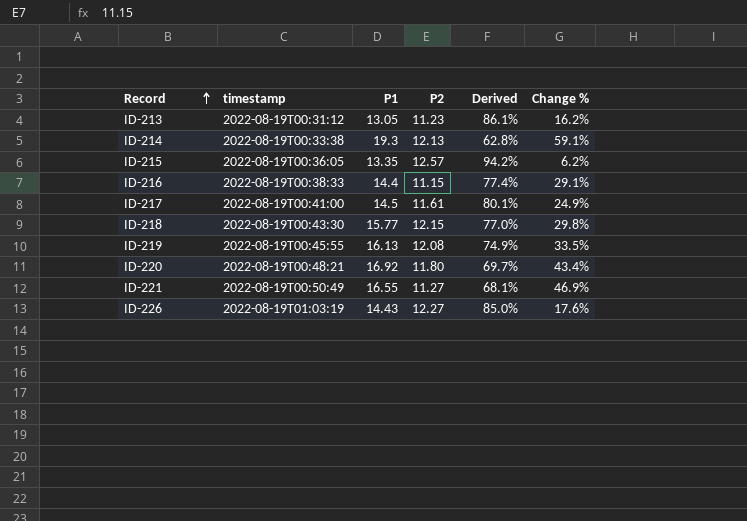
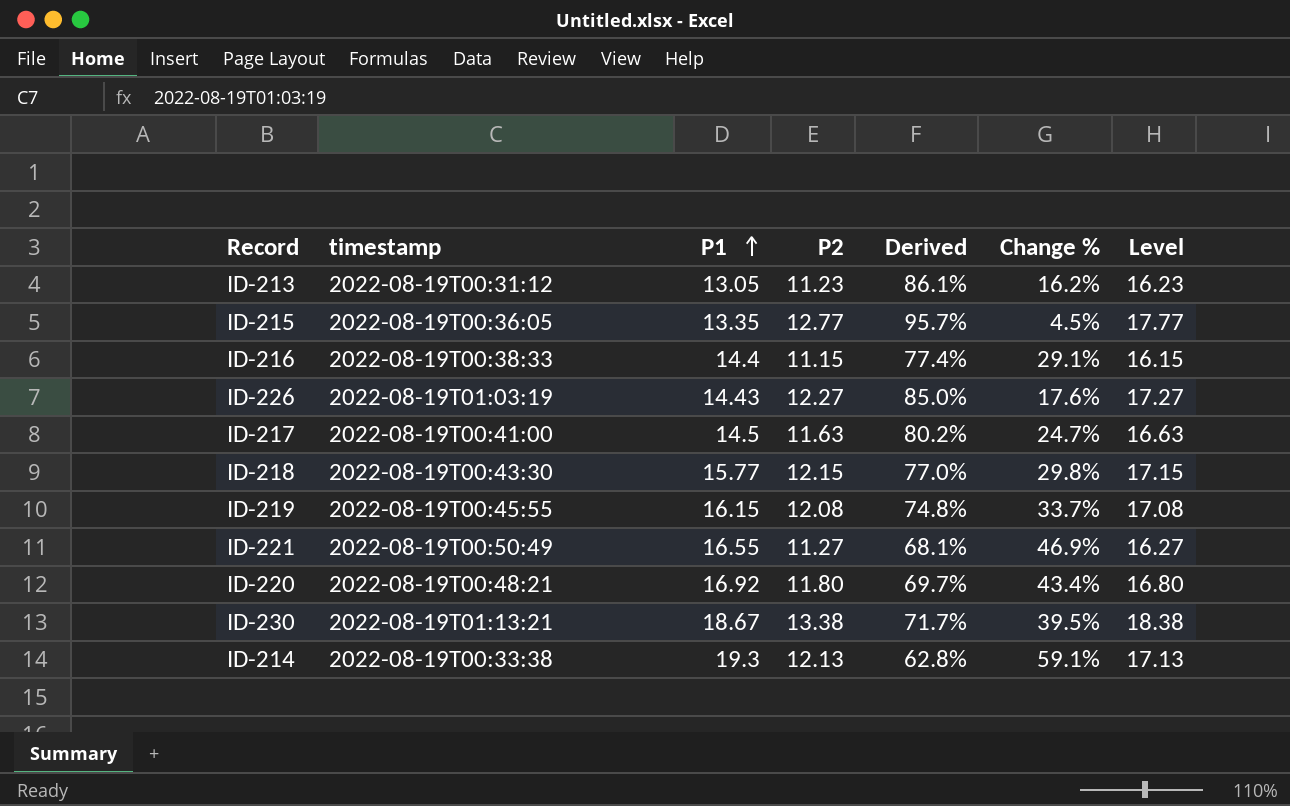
row order: Record ascending -> P1 ascending
column Level | formula: none -> [P2] + 5
ID-215 | P2: 12.57 -> 12.77
ID-215 | Derived: 94.2% -> 95.7%
ID-215 | Change %: 6.2% -> 4.5%
ID-217 | P2: 11.61 -> 11.63
ID-217 | Derived: 80.1% -> 80.2%
ID-217 | Change %: 24.9% -> 24.7%
ID-219 | P1: 16.13 -> 16.15
ID-219 | Derived: 74.9% -> 74.8%
ID-219 | Change %: 33.5% -> 33.7%
row ID-230: none -> 2022-08-19T01:13:21 | 18.67 | 13.38 | 71.7% | 39.5% | 18.38

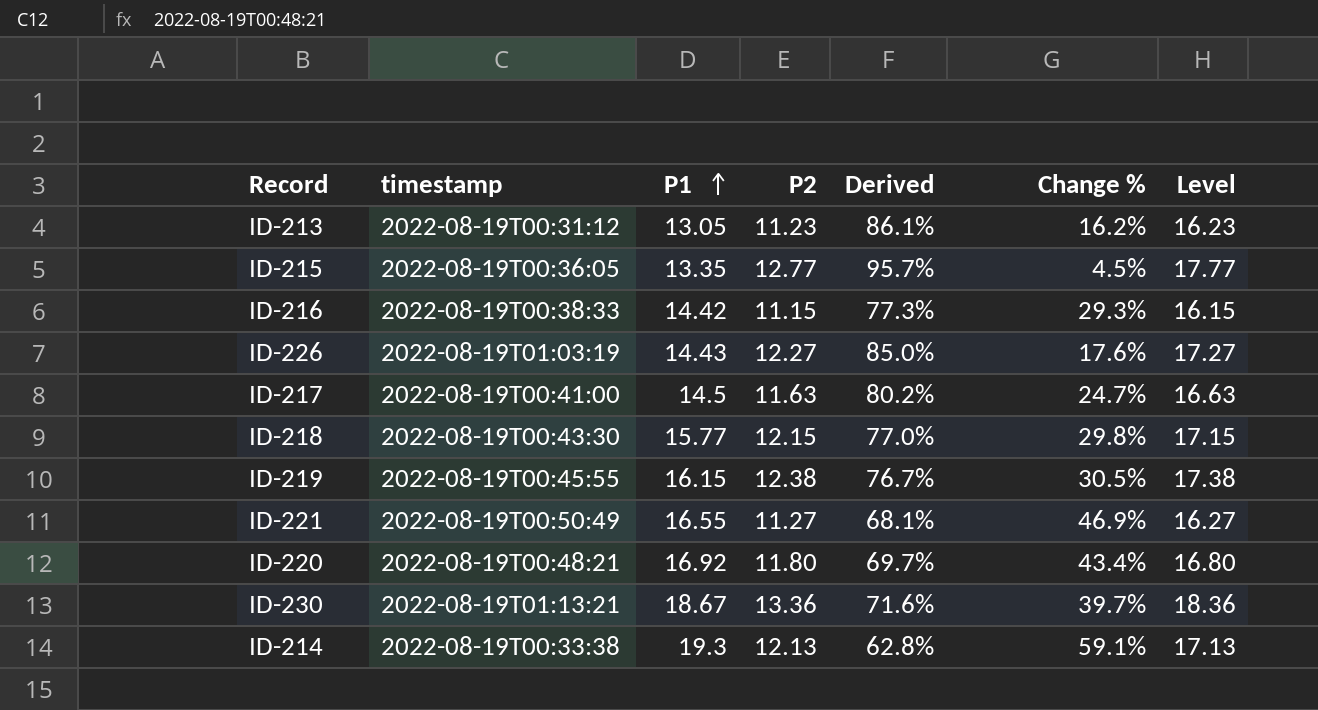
ID-216 | P1: 14.4 -> 14.42
ID-216 | Derived: 77.4% -> 77.3%
ID-216 | Change %: 29.1% -> 29.3%
ID-219 | P2: 12.08 -> 12.38
ID-219 | Derived: 74.8% -> 76.7%
ID-219 | Change %: 33.7% -> 30.5%
ID-219 | Level: 17.08 -> 17.38
ID-230 | P2: 13.38 -> 13.36
ID-230 | Derived: 71.7% -> 71.6%
ID-230 | Change %: 39.5% -> 39.7%
ID-230 | Level: 18.38 -> 18.36

